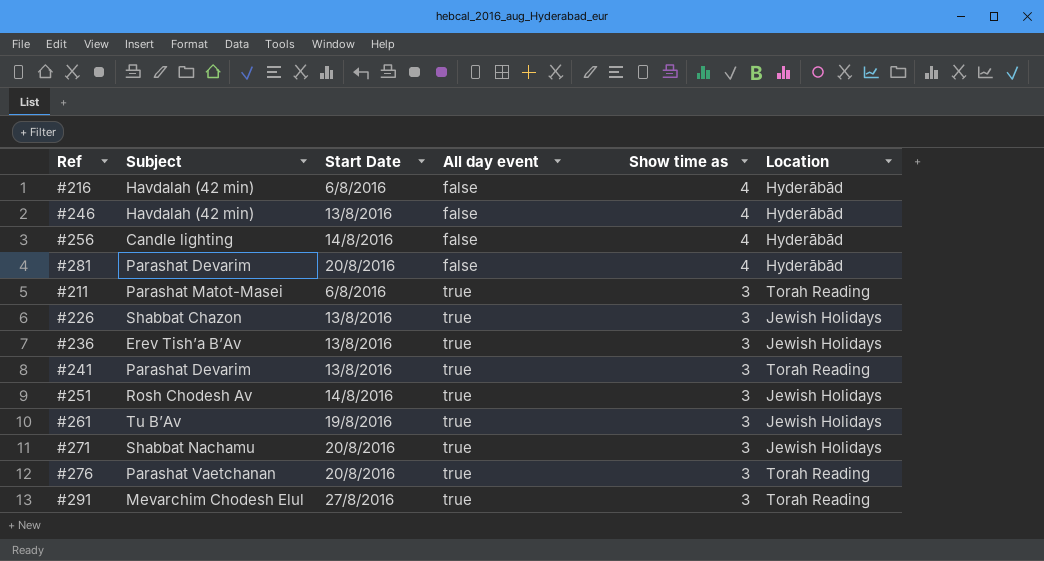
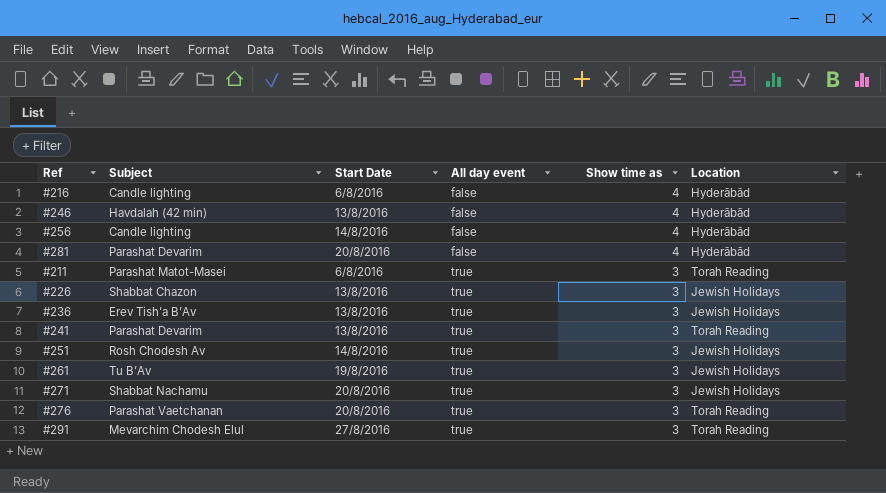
#216 | Subject: Havdalah (42 min) -> Candle lighting

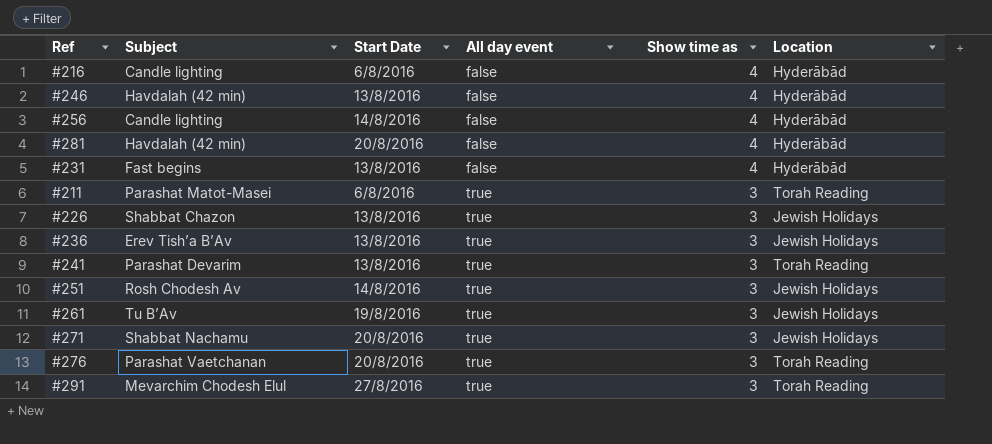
#281 | Subject: Parashat Devarim -> Havdalah (42 min)
row #231: none -> Fast begins | 13/8/2016 | false | 4 | Hyderābād

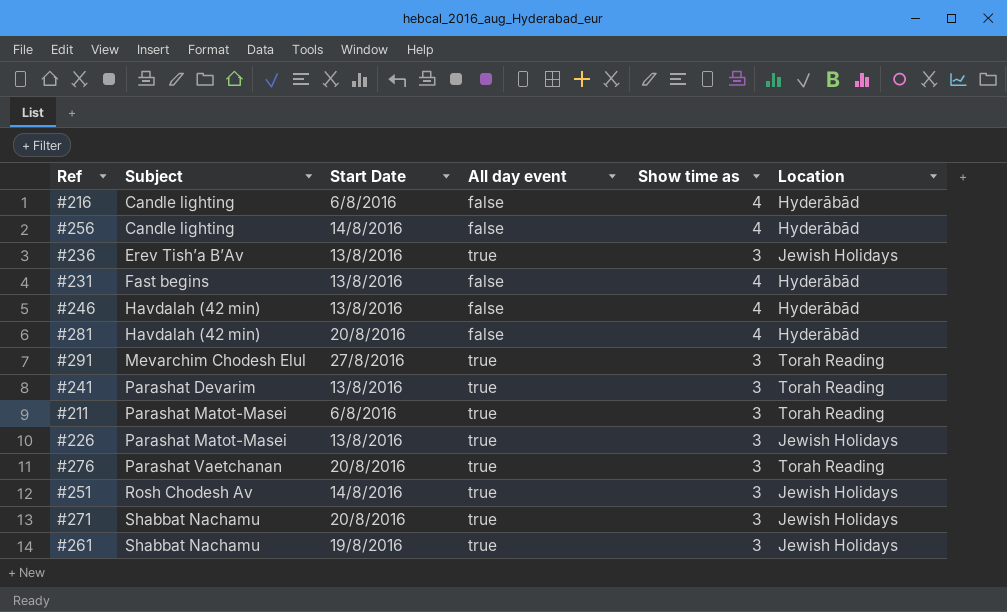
row order: All day event ascending -> Subject ascending
#226 | Subject: Shabbat Chazon -> Parashat Matot-Masei
#261 | Subject: Tu B’Av -> Shabbat Nachamu

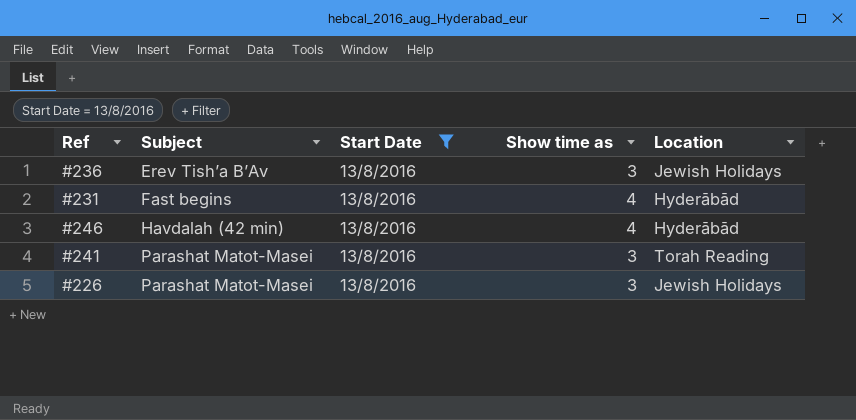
filter: none -> Start Date = 13/8/2016
column All day event | position: 4 -> none
#241 | Subject: Parashat Devarim -> Parashat Matot-Masei

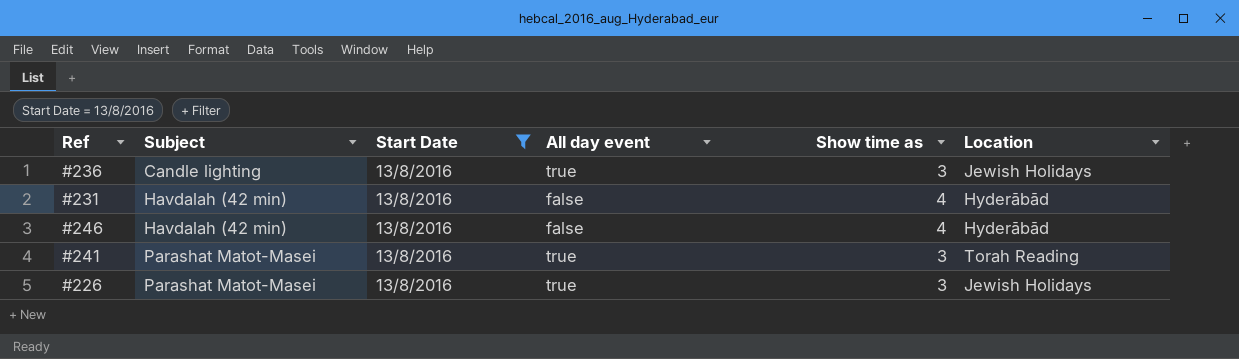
column All day event | position: none -> 4
#236 | Subject: Erev Tish’a B’Av -> Candle lighting
#231 | Subject: Fast begins -> Havdalah (42 min)

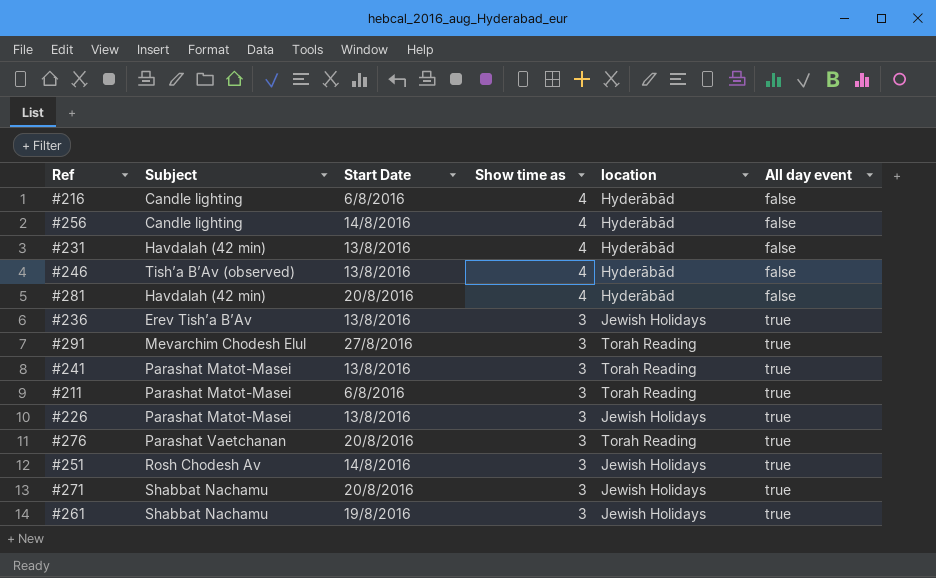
filter: Start Date = 13/8/2016 -> none
row order: Subject ascending -> Show time as descending
column name: Location -> location
column All day event | position: 4 -> 6
#246 | Subject: Havdalah (42 min) -> Tish’a B’Av (observed)
#236 | Subject: Candle lighting -> Erev Tish’a B’Av

